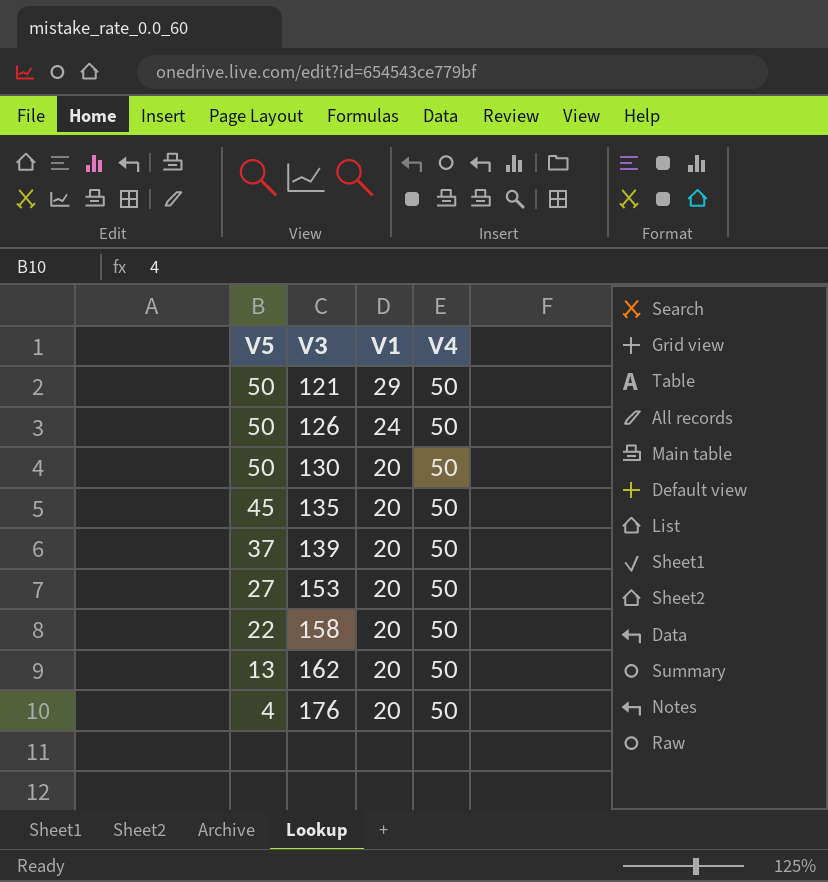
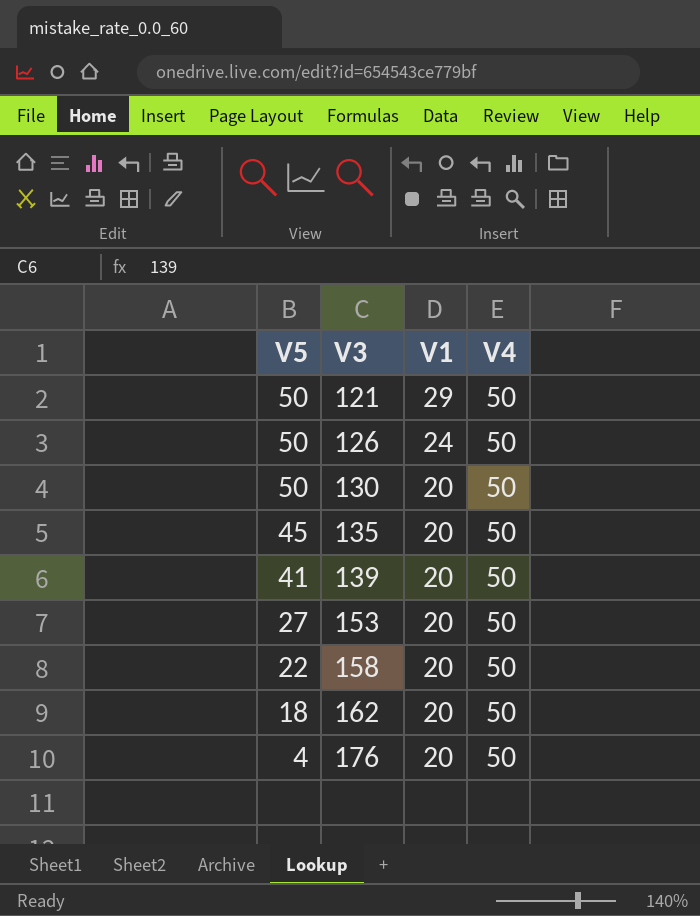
139 | V5: 37 -> 41
162 | V5: 13 -> 18

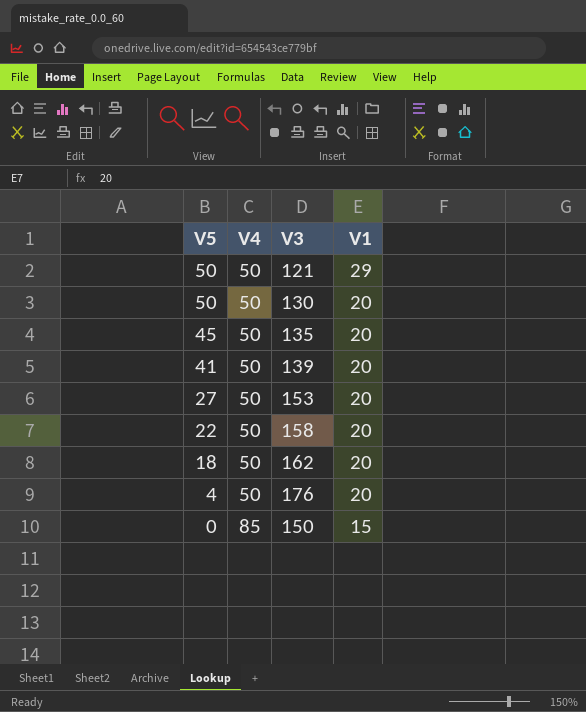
column V4 | position: 4 -> 2
row 126: 50 | 24 | 50 -> none
row 150: none -> 0 | 85 | 15

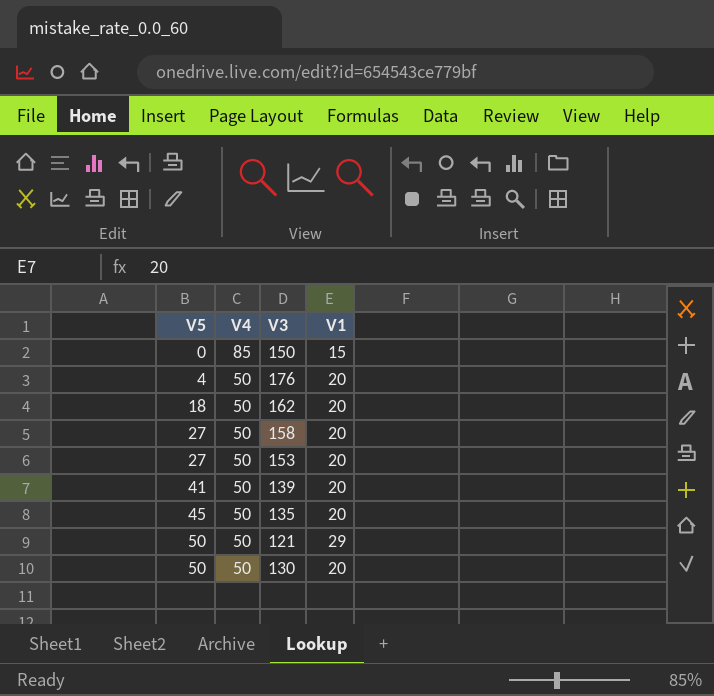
row order: V5 descending -> V5 ascending
158 | V5: 22 -> 27

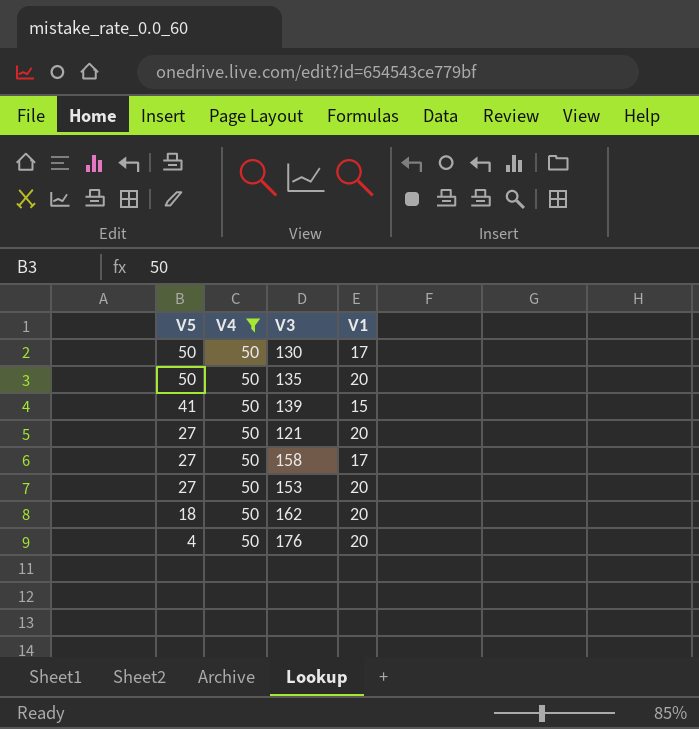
filter: none -> V4 = 50
row order: V5 ascending -> V5 descending
130 | V1: 20 -> 17
135 | V5: 45 -> 50
139 | V1: 20 -> 15
121 | V5: 50 -> 27
121 | V1: 29 -> 20
158 | V1: 20 -> 17

